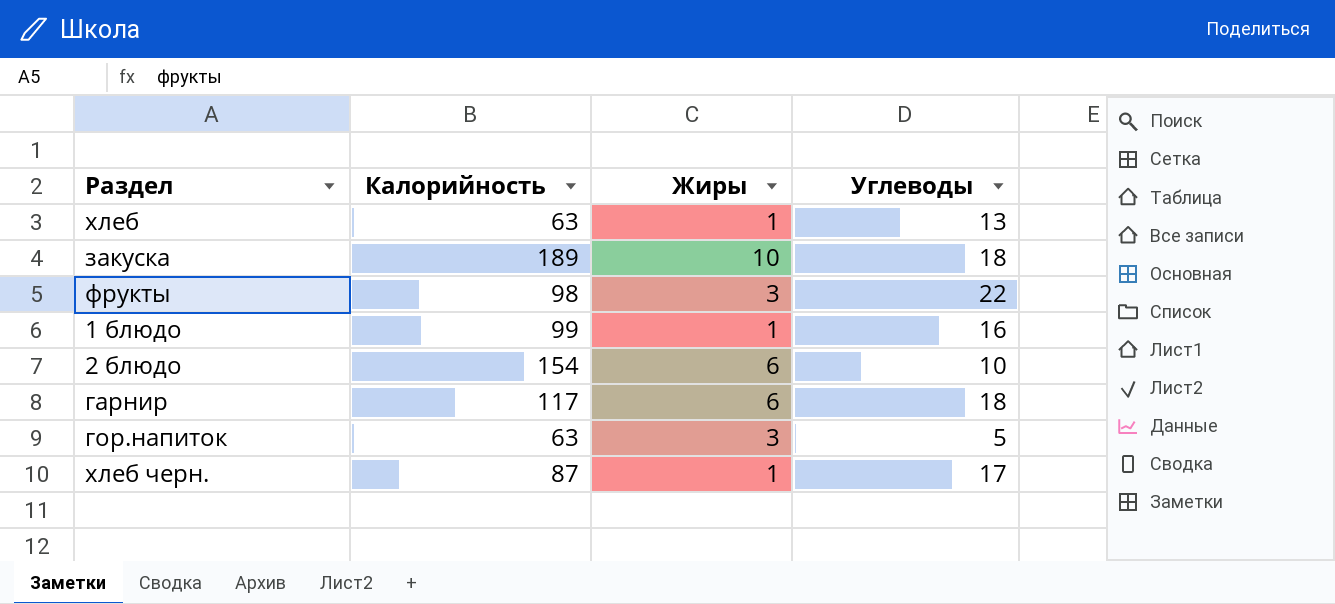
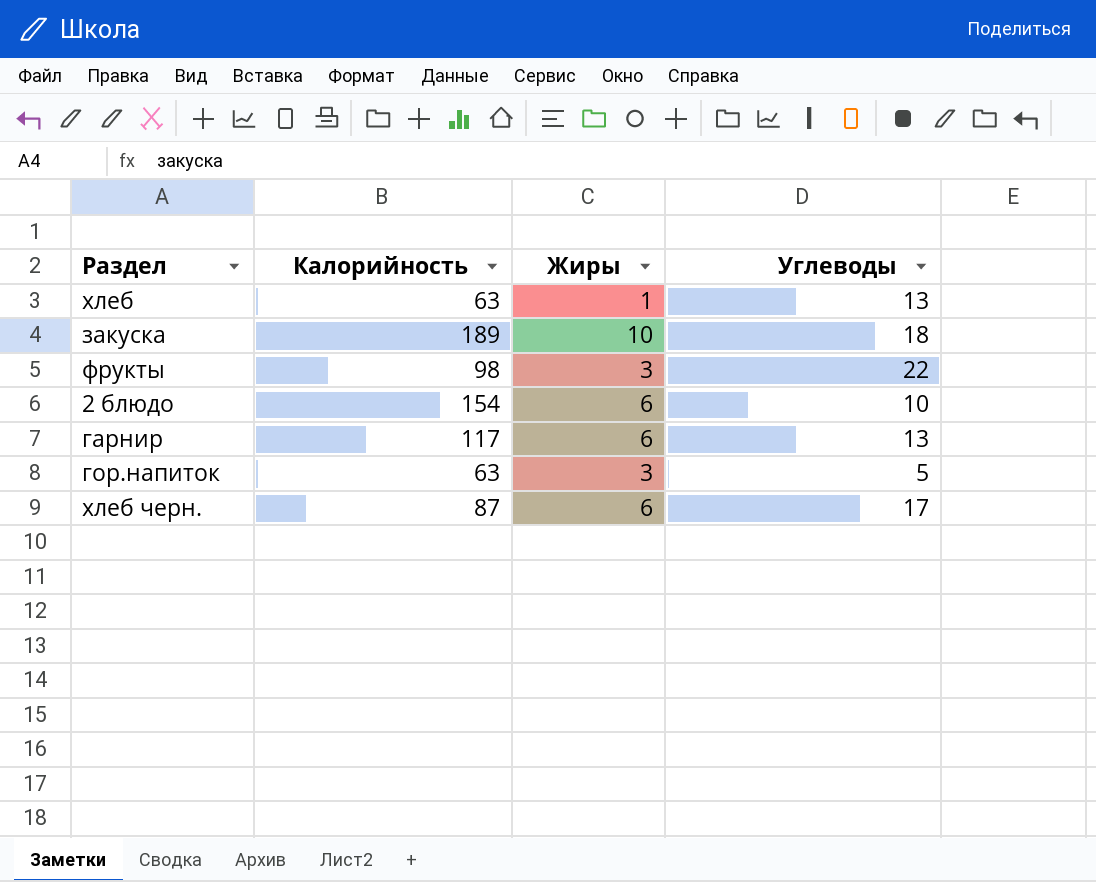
row 1 блюдо: 99 | 1 | 16 -> none
гарнир | Углеводы: 18 -> 13
хлеб черн. | Жиры: 1 -> 6

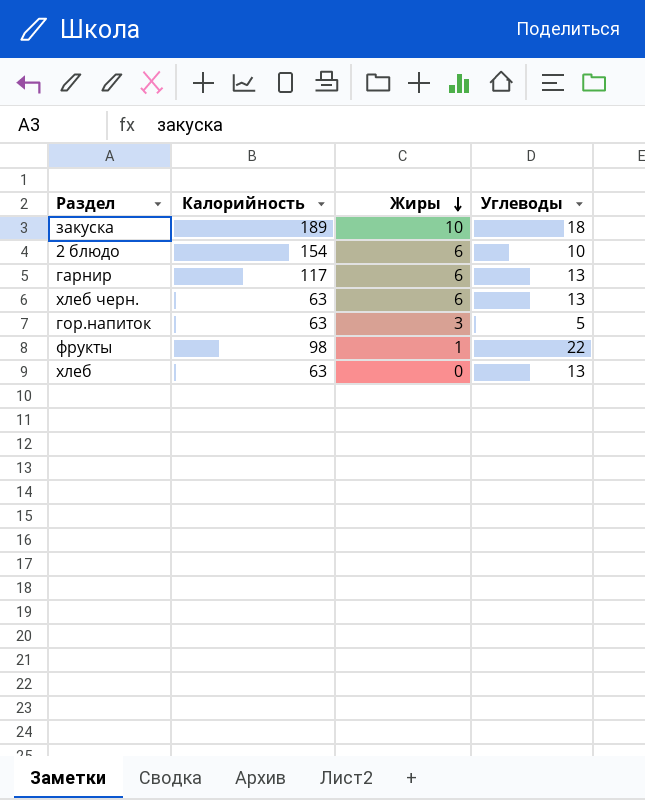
row order: none -> Жиры descending
хлеб черн. | Калорийность: 87 -> 63
хлеб черн. | Углеводы: 17 -> 13
фрукты | Жиры: 3 -> 1
хлеб | Жиры: 1 -> 0

